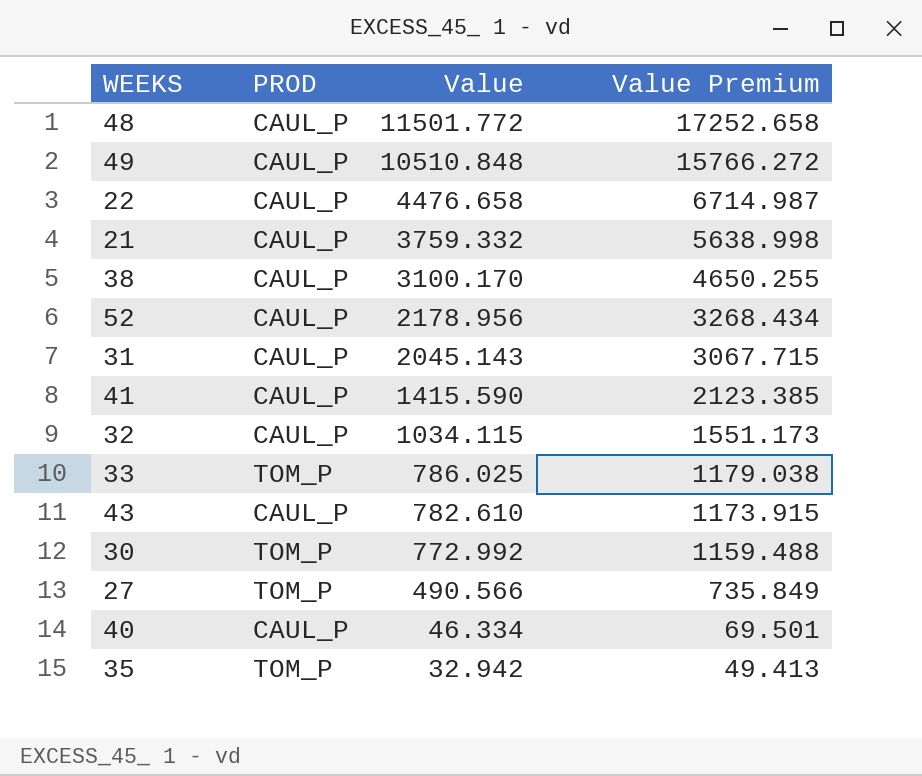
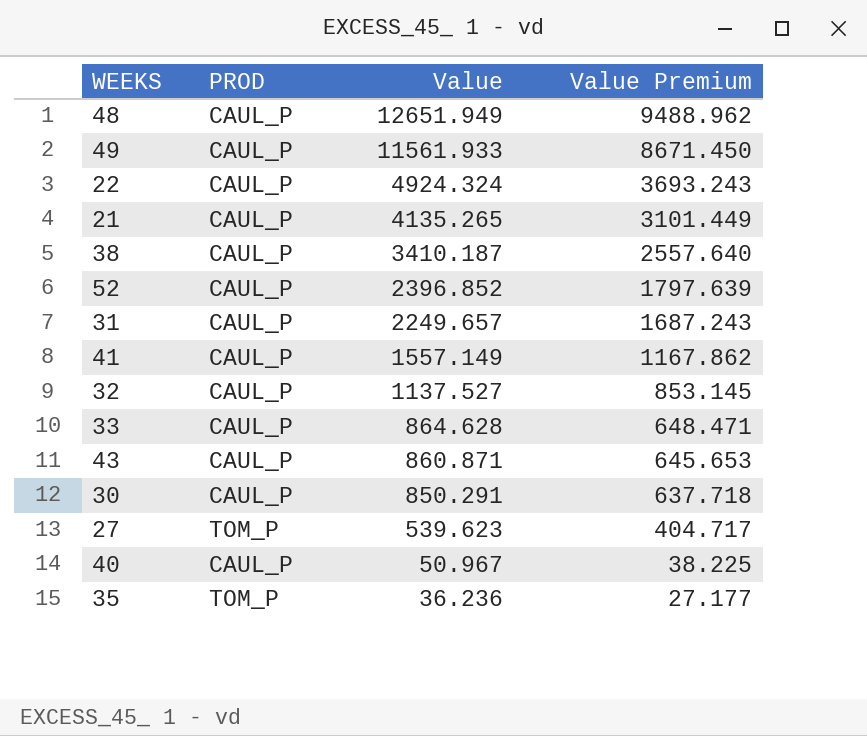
column Value Premium | formula: [Value] * 1.5 -> [Value] * 0.75
48 | Value: 11501.772 -> 12651.949
49 | Value: 10510.848 -> 11561.933
22 | Value: 4476.658 -> 4924.324
21 | Value: 3759.332 -> 4135.265
38 | Value: 3100.170 -> 3410.187
52 | Value: 2178.956 -> 2396.852
31 | Value: 2045.143 -> 2249.657
41 | Value: 1415.590 -> 1557.149
32 | Value: 1034.115 -> 1137.527
33 | PROD: TOM_P -> CAUL_P
33 | Value: 786.025 -> 864.628
43 | Value: 782.610 -> 860.871
30 | PROD: TOM_P -> CAUL_P
30 | Value: 772.992 -> 850.291
27 | Value: 490.566 -> 539.623
40 | Value: 46.334 -> 50.967
35 | Value: 32.942 -> 36.236

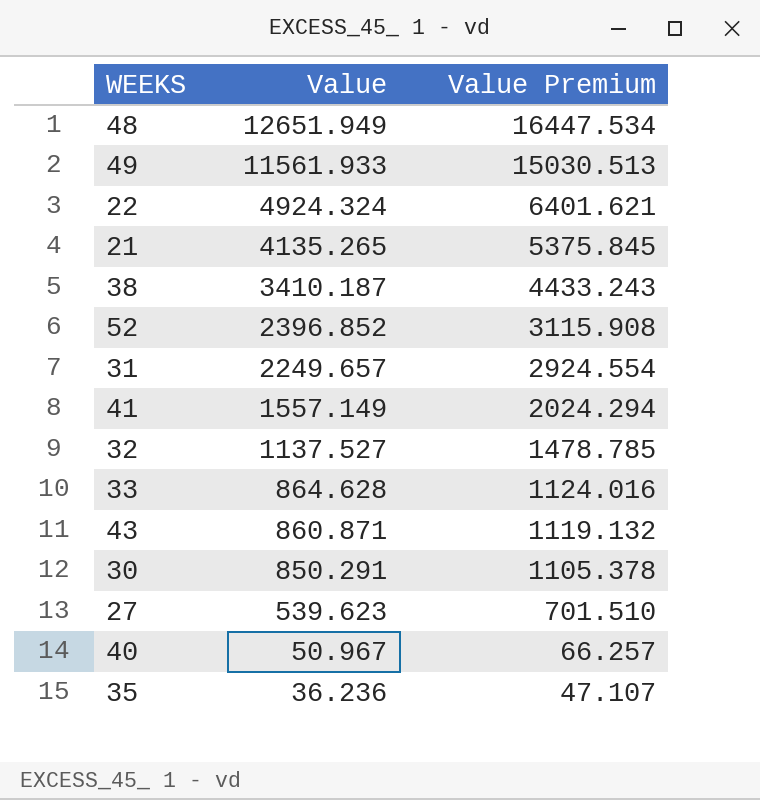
column PROD | position: 2 -> none
column Value Premium | formula: [Value] * 0.75 -> [Value] * 1.3

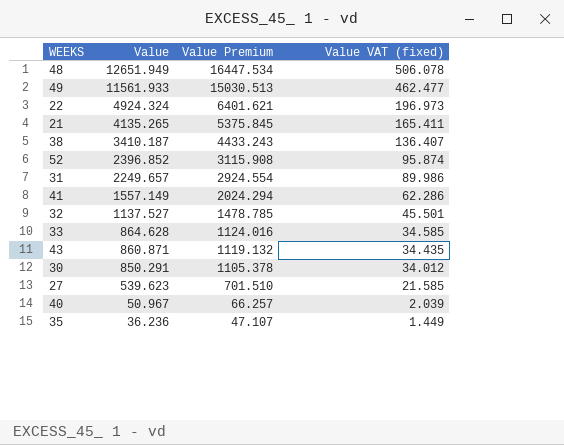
column Value VAT (fixed) | formula: none -> [Value] * 0.04

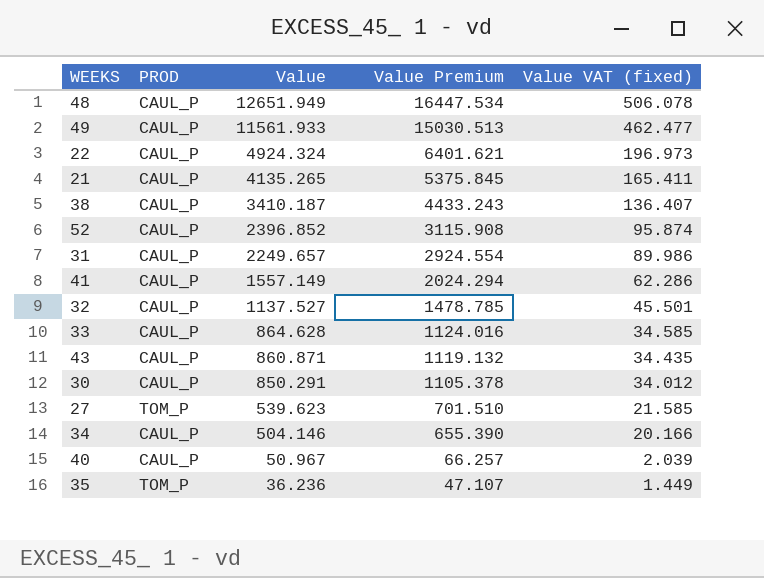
column PROD | position: none -> 2
row 34: none -> CAUL_P | 504.146 | 655.390 | 20.166

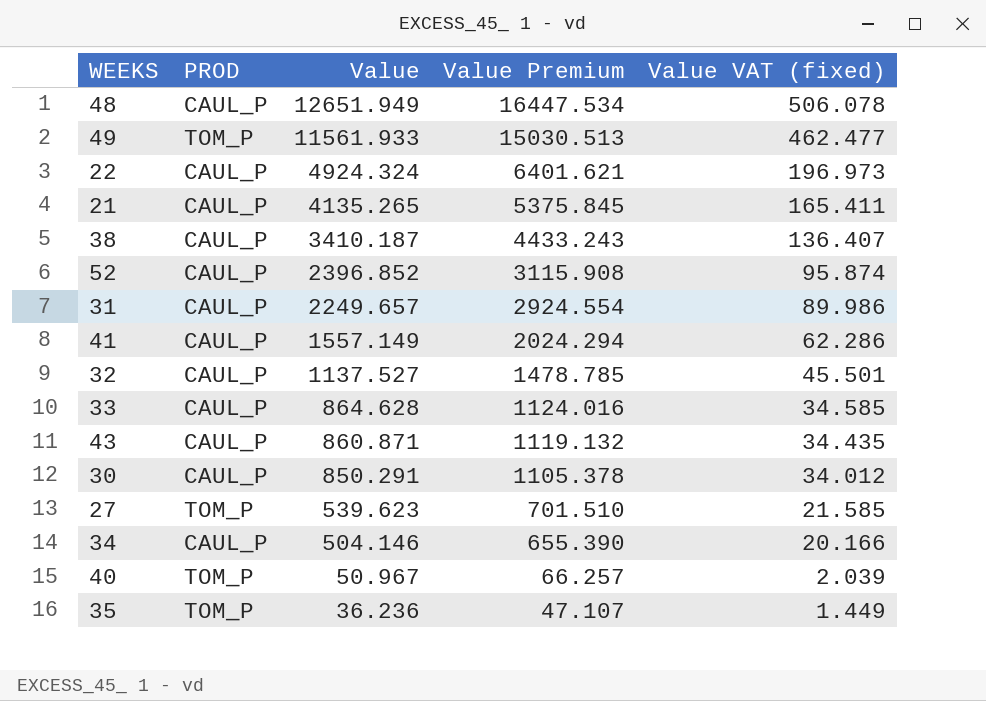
49 | PROD: CAUL_P -> TOM_P
40 | PROD: CAUL_P -> TOM_P

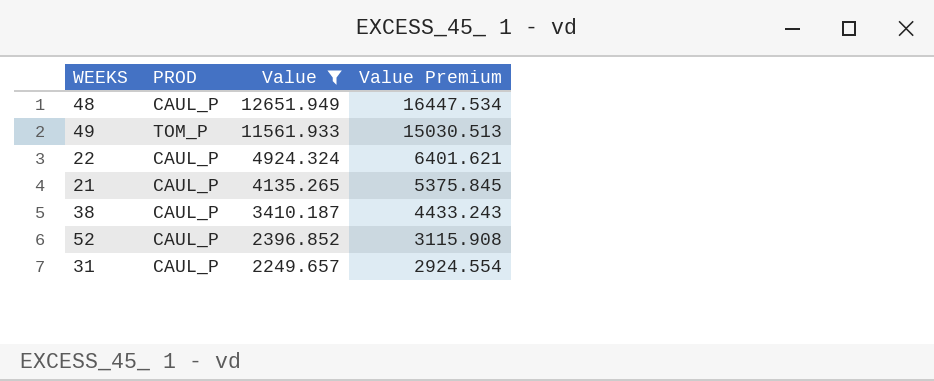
filter: none -> Value >= 2249.657
column Value VAT (fixed) | formula: [Value] * 0.04 -> none

